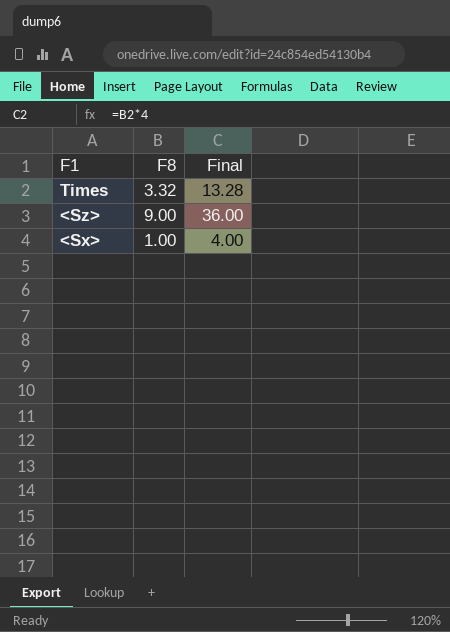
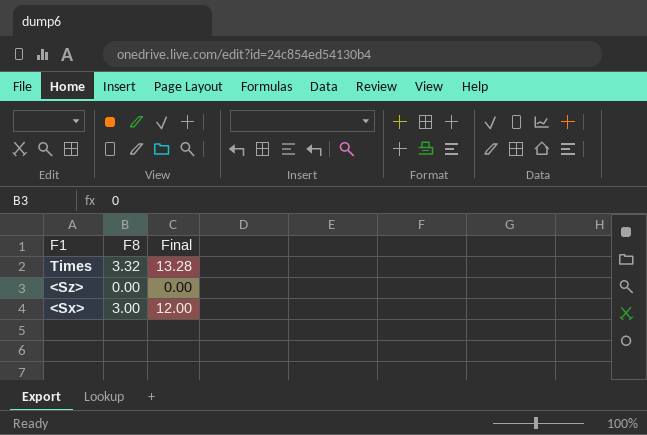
<Sz> | F8: 9.00 -> 0.00
<Sz> | Final: 36.00 -> 0.00
<Sx> | F8: 1.00 -> 3.00
<Sx> | Final: 4.00 -> 12.00

